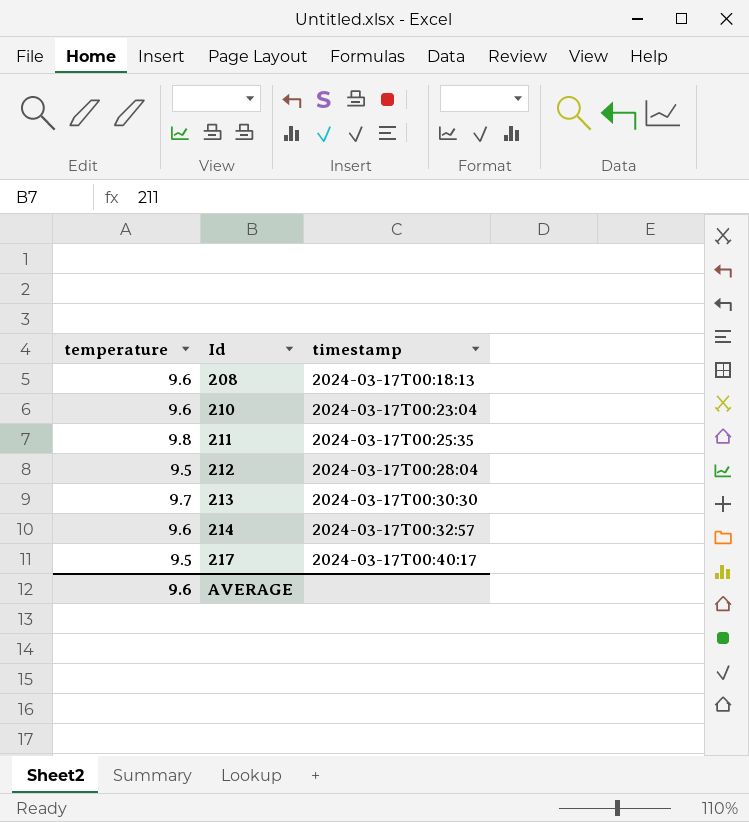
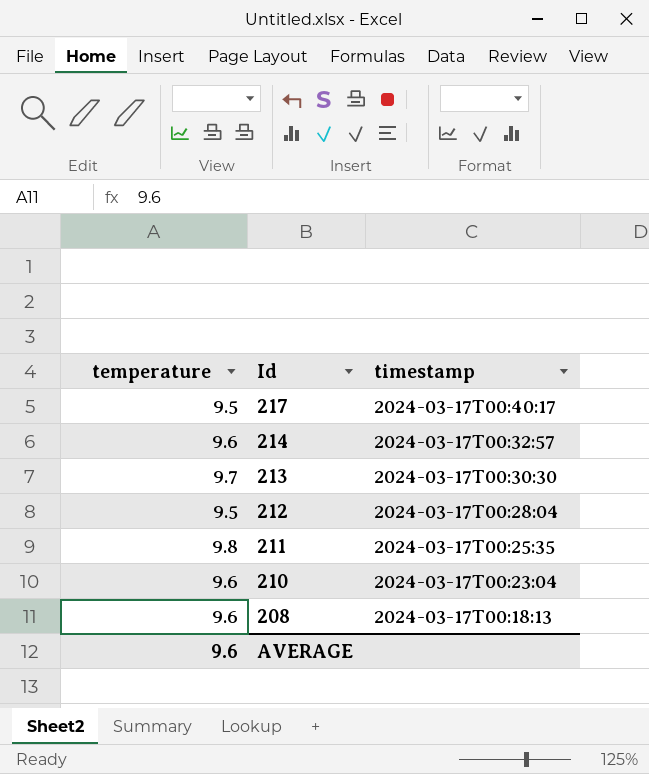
row order: Id ascending -> Id descending

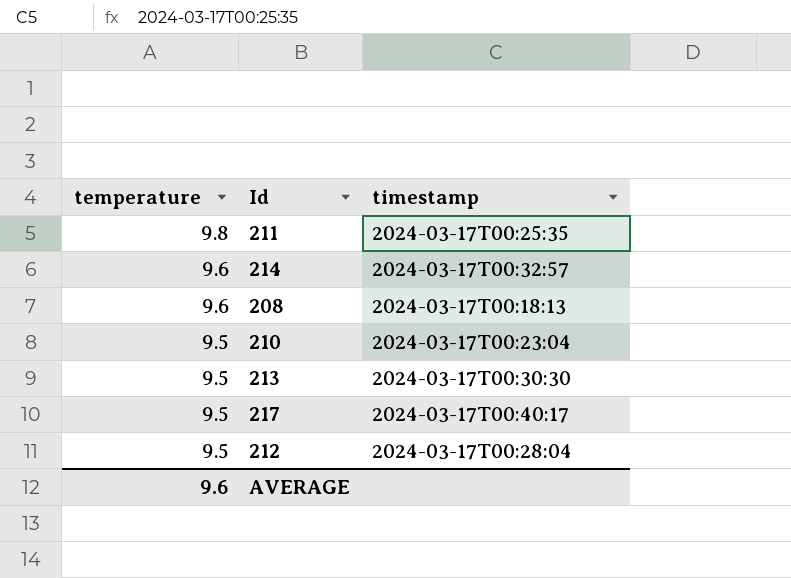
row order: Id descending -> temperature descending
210 | temperature: 9.6 -> 9.5
213 | temperature: 9.7 -> 9.5

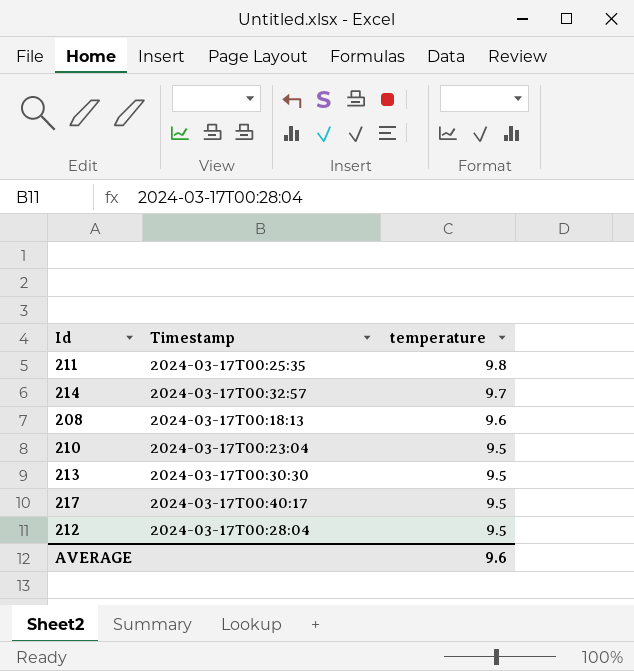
column name: timestamp -> Timestamp
column temperature | position: 1 -> 3
214 | temperature: 9.6 -> 9.7

